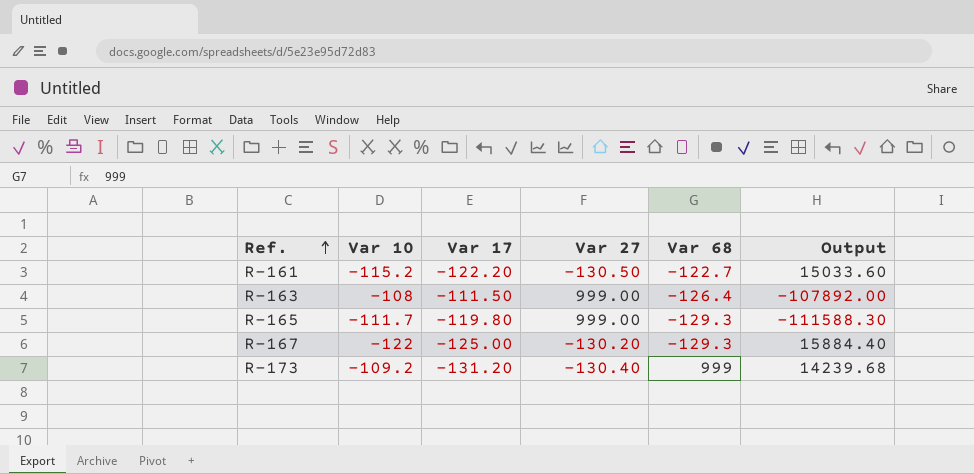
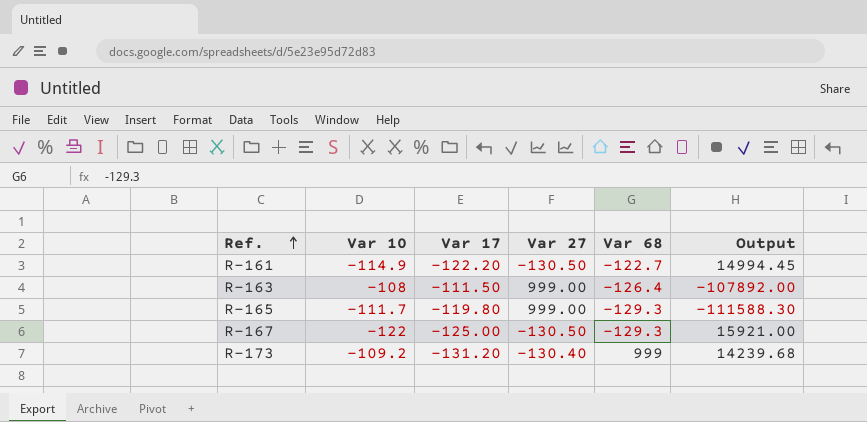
R-161 | Var 10: -115.2 -> -114.9
R-161 | Output: 15033.60 -> 14994.45
R-167 | Var 27: -130.20 -> -130.50
R-167 | Output: 15884.40 -> 15921.00

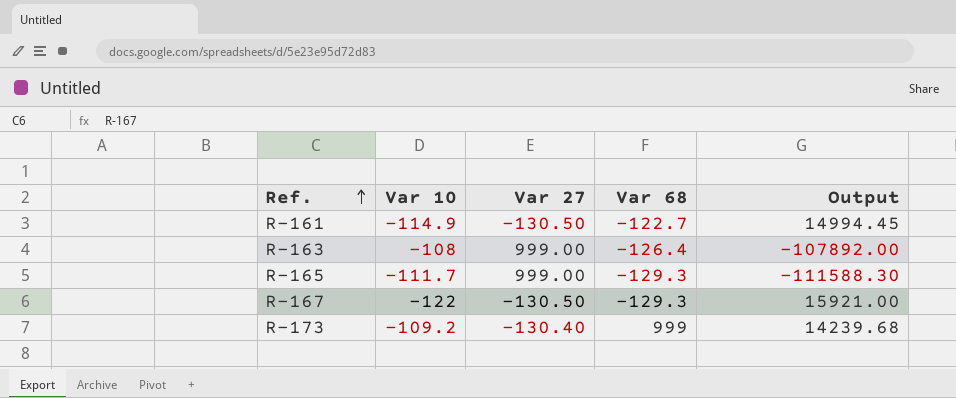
column Var 17 | position: 3 -> none

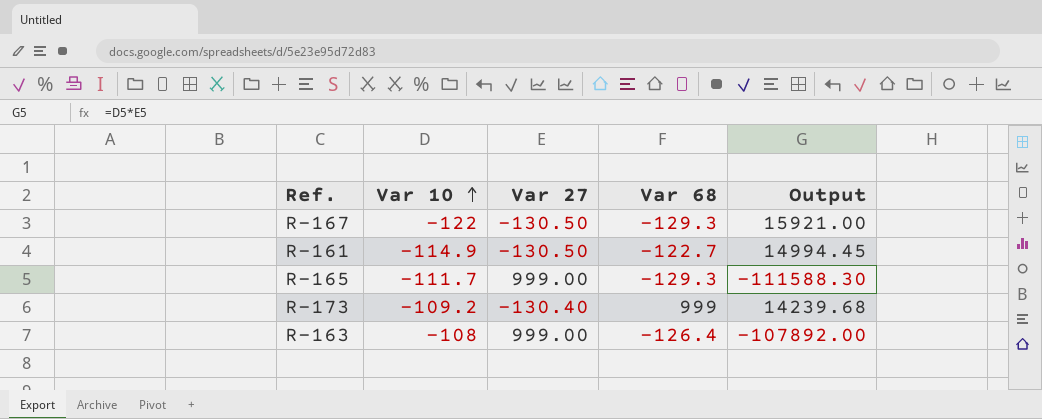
row order: Ref. ascending -> Var 10 ascending

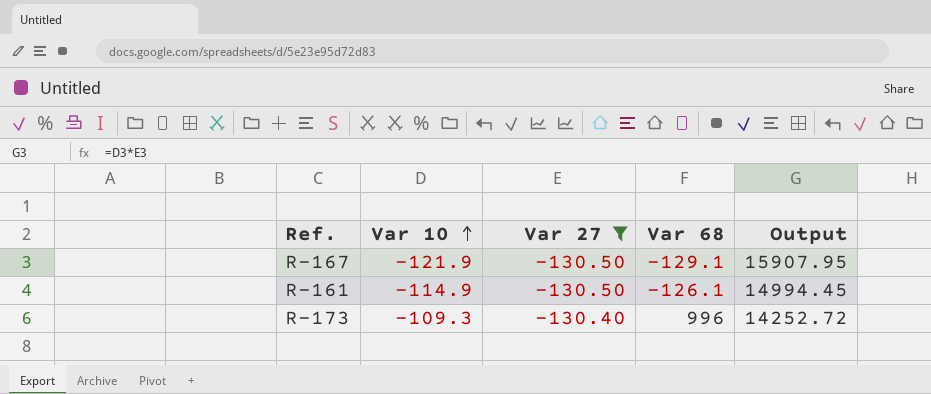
filter: none -> Var 27 != 999.00
R-167 | Var 10: -122 -> -121.9
R-167 | Var 68: -129.3 -> -129.1
R-167 | Output: 15921.00 -> 15907.95
R-161 | Var 68: -122.7 -> -126.1
R-173 | Var 10: -109.2 -> -109.3
R-173 | Var 68: 999 -> 996
R-173 | Output: 14239.68 -> 14252.72

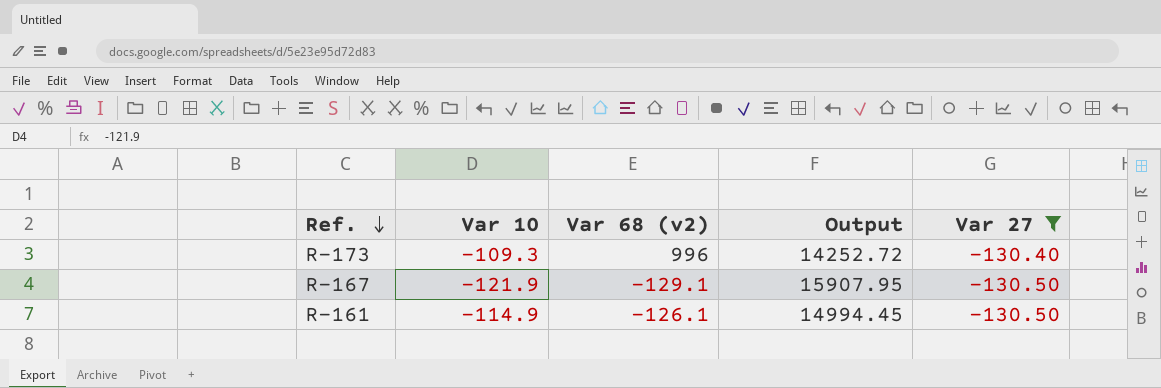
row order: Var 10 ascending -> Ref. descending
column name: Var 68 -> Var 68 (v2)
column Var 27 | position: 3 -> 5

